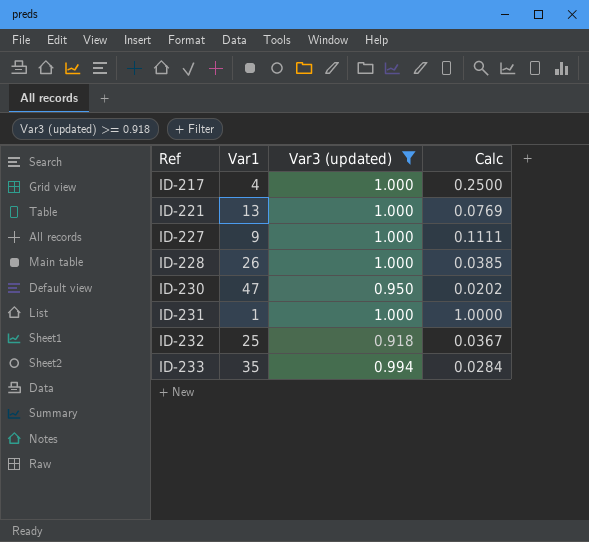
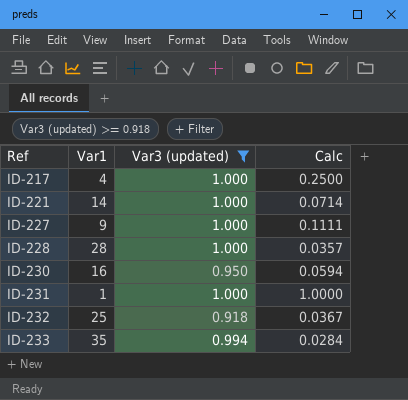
ID-221 | Var1: 13 -> 14
ID-221 | Calc: 0.0769 -> 0.0714
ID-228 | Var1: 26 -> 28
ID-228 | Calc: 0.0385 -> 0.0357
ID-230 | Var1: 47 -> 16
ID-230 | Calc: 0.0202 -> 0.0594

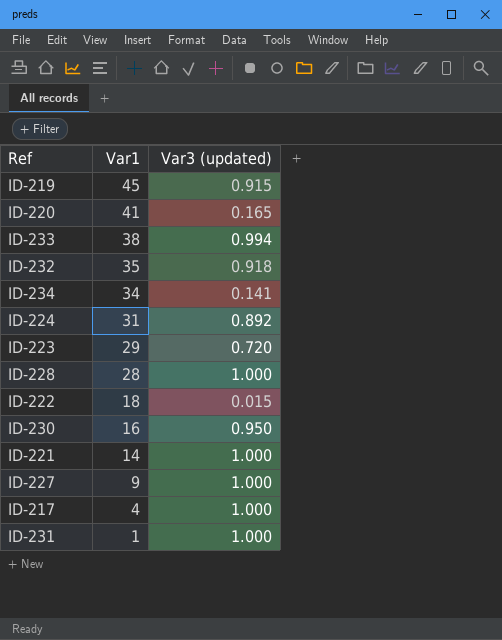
filter: Var3 (updated) >= 0.918 -> none
row order: Ref ascending -> Var1 descending
column Calc | formula: [Var3 (updated)] / [Var1] -> none
ID-233 | Var1: 35 -> 38
ID-232 | Var1: 25 -> 35

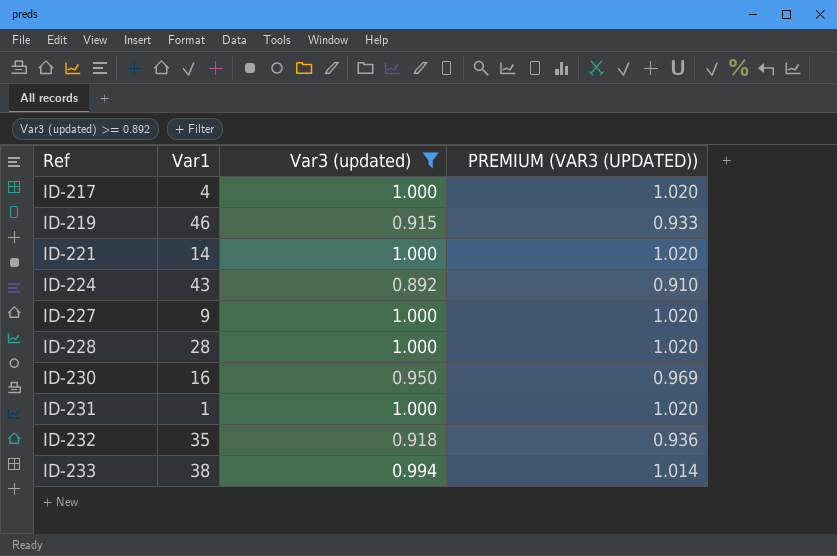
filter: none -> Var3 (updated) >= 0.892
row order: Var1 descending -> Ref ascending
column PREMIUM (VAR3 (UPDATED)) | formula: none -> [Var3 (updated)] * 1.02
ID-219 | Var1: 45 -> 46
ID-224 | Var1: 31 -> 43

